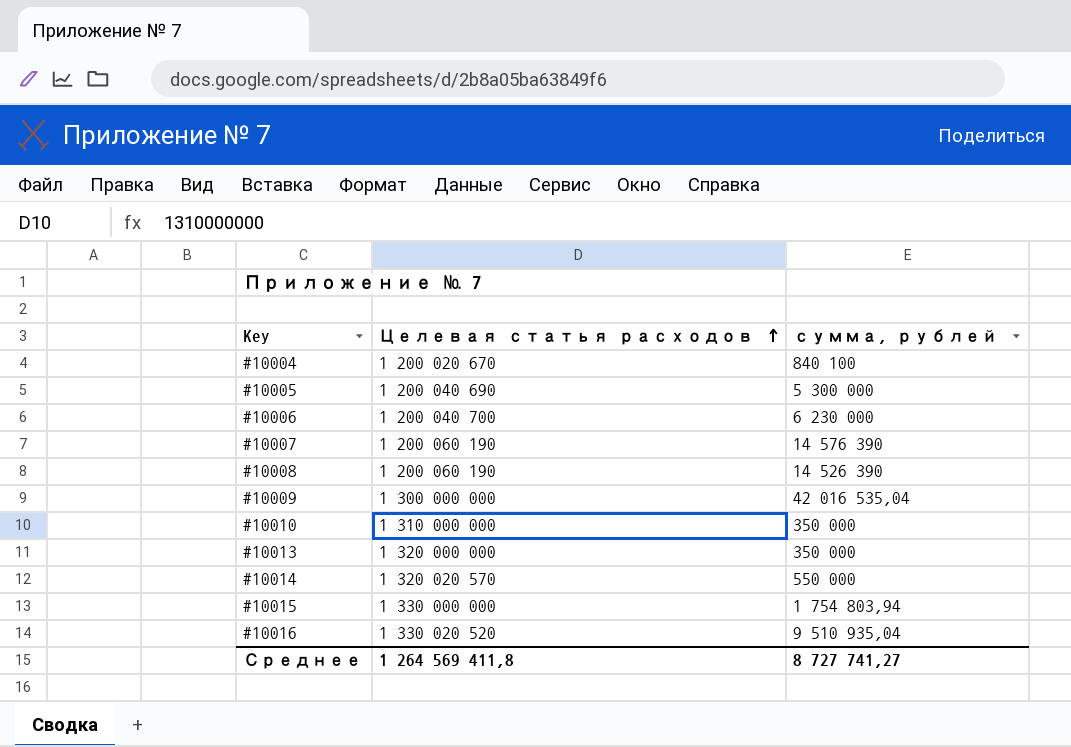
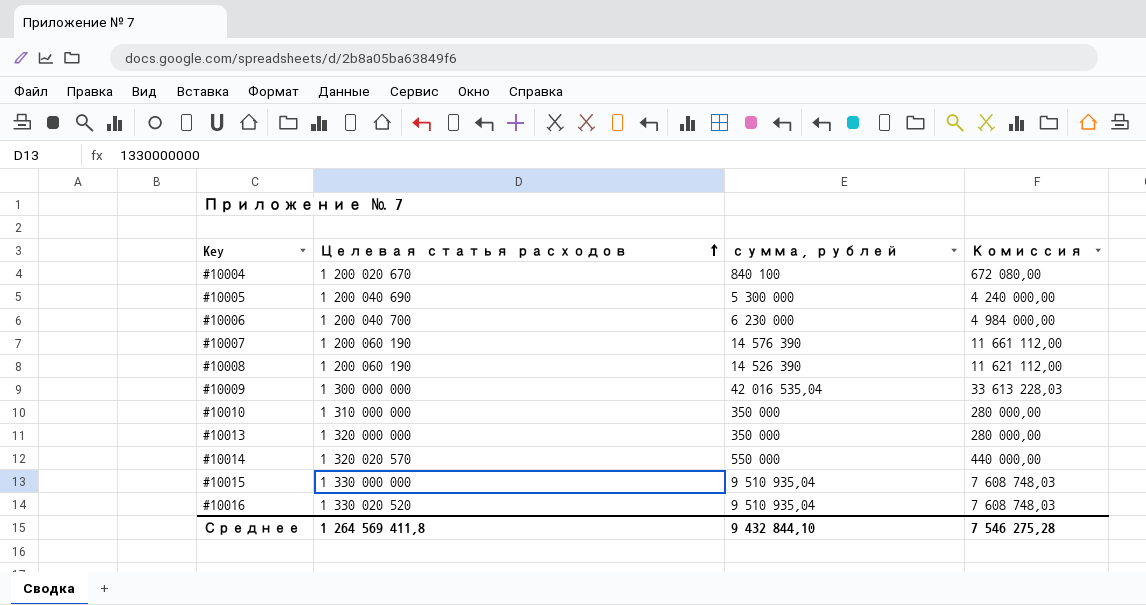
column Комиссия | formula: none -> [сумма, рублей] * 0,8
#10015 | сумма, рублей: 1 754 803,94 -> 9 510 935,04
Среднее | сумма, рублей: 8 727 741,27 -> 9 432 844,10

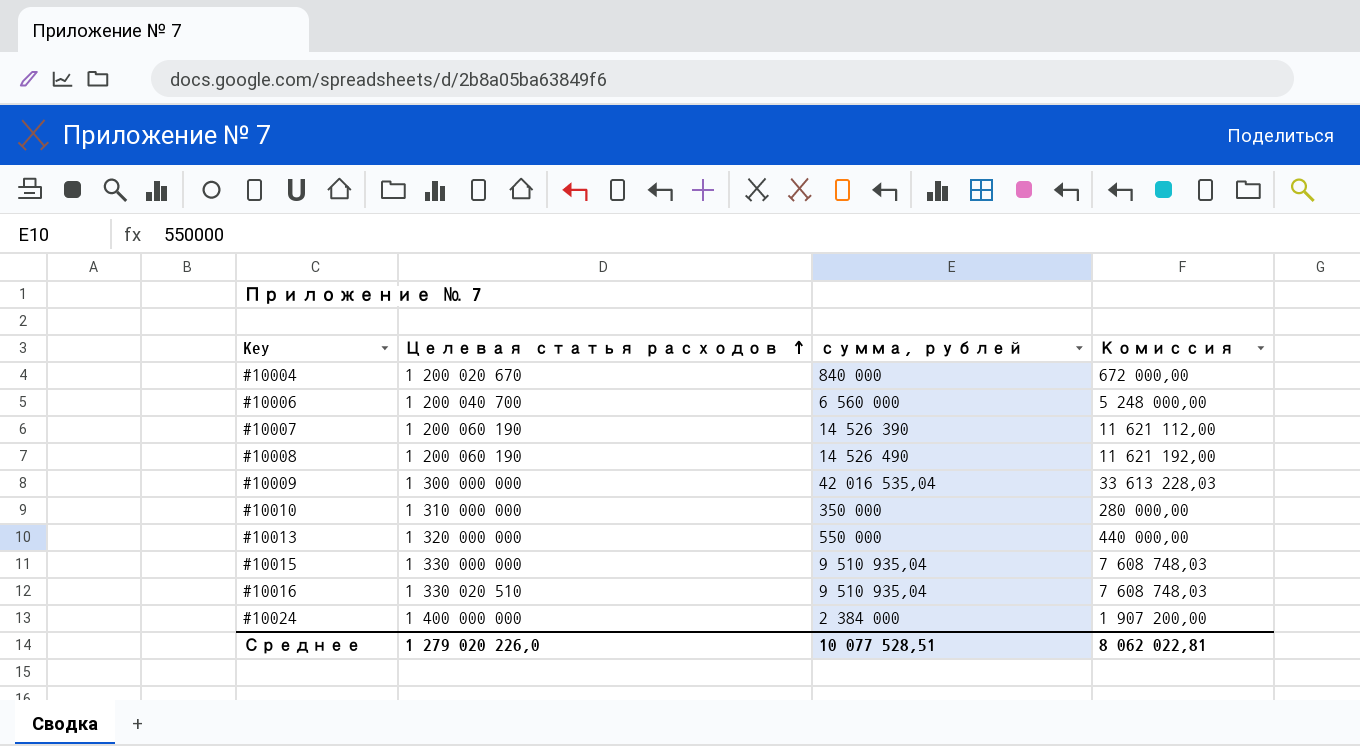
row #10005: 1 200 040 690 | 5 300 000 | 4 240 000,00 -> none
row #10014: 1 320 020 570 | 550 000 | 440 000,00 -> none
#10004 | сумма, рублей: 840 100 -> 840 000
#10004 | Комиссия: 672 080,00 -> 672 000,00
#10006 | сумма, рублей: 6 230 000 -> 6 560 000
#10006 | Комиссия: 4 984 000,00 -> 5 248 000,00
#10007 | сумма, рублей: 14 576 390 -> 14 526 390
#10007 | Комиссия: 11 661 112,00 -> 11 621 112,00
#10008 | сумма, рублей: 14 526 390 -> 14 526 490
#10008 | Комиссия: 11 621 112,00 -> 11 621 192,00
#10013 | сумма, рублей: 350 000 -> 550 000
#10013 | Комиссия: 280 000,00 -> 440 000,00
#10016 | Целевая статья расходов: 1 330 020 520 -> 1 330 020 510
row #10024: none -> 1 400 000 000 | 2 384 000 | 1 907 200,00
Среднее | Целевая статья расходов: 1 264 569 411,8 -> 1 279 020 226,0
Среднее | сумма, рублей: 9 432 844,10 -> 10 077 528,51
Среднее | Комиссия: 7 546 275,28 -> 8 062 022,81

